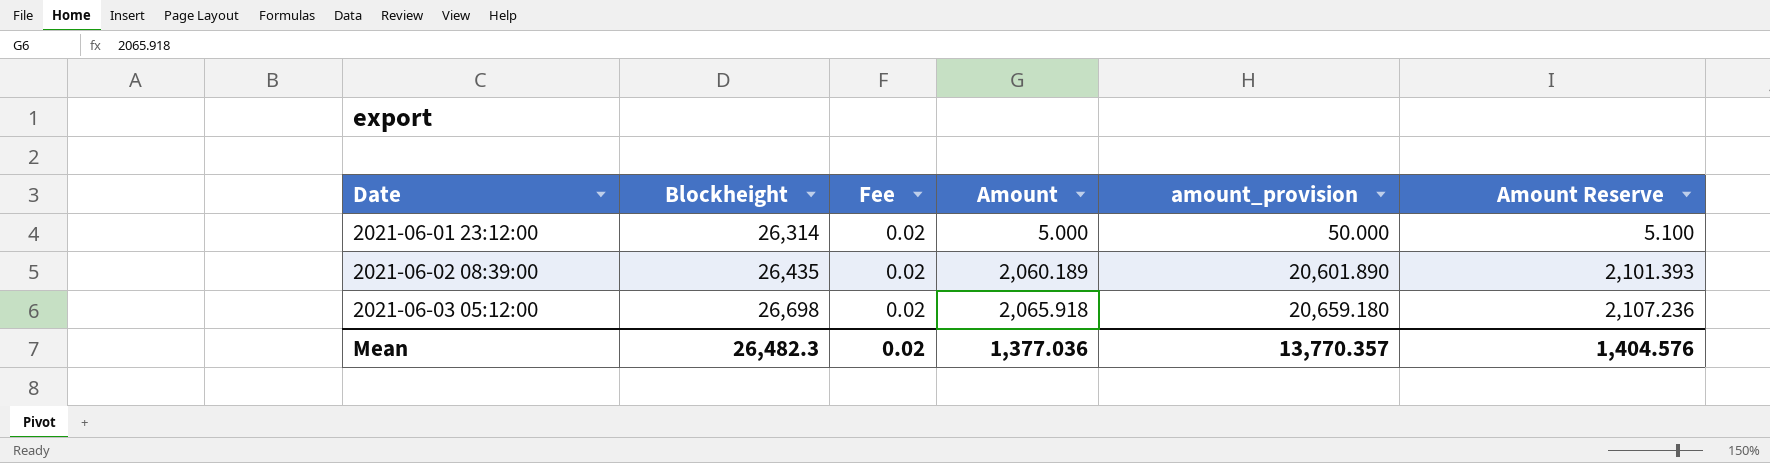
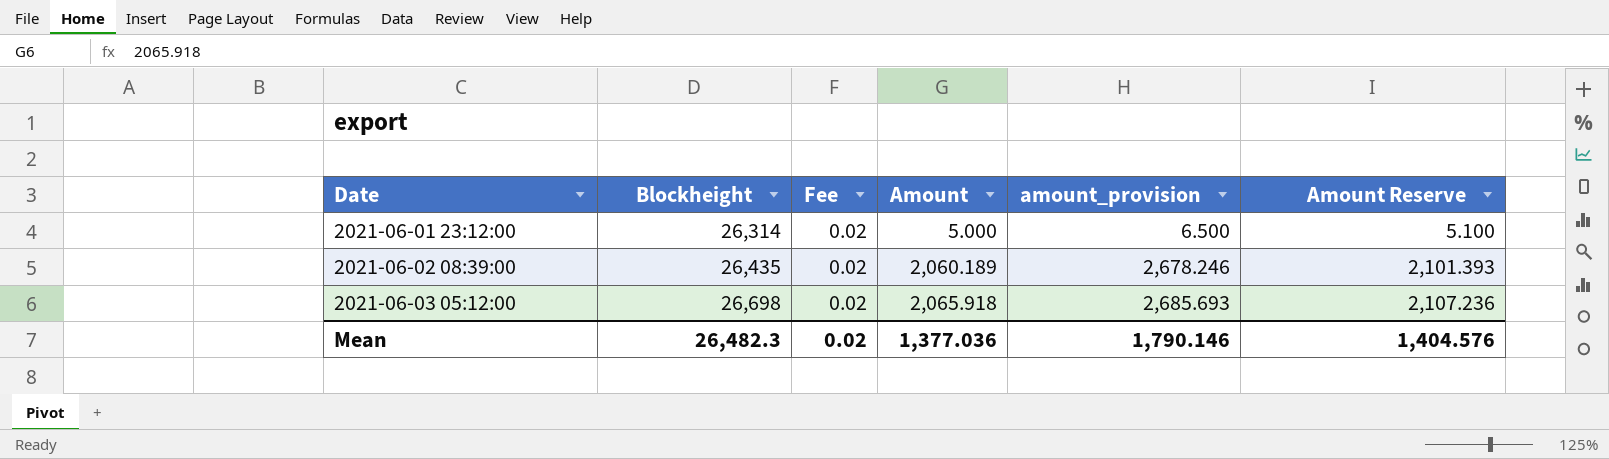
column amount_provision | formula: [Amount] * 10 -> [Amount] * 1.3
Mean | amount_provision: 13,770.357 -> 1,790.146

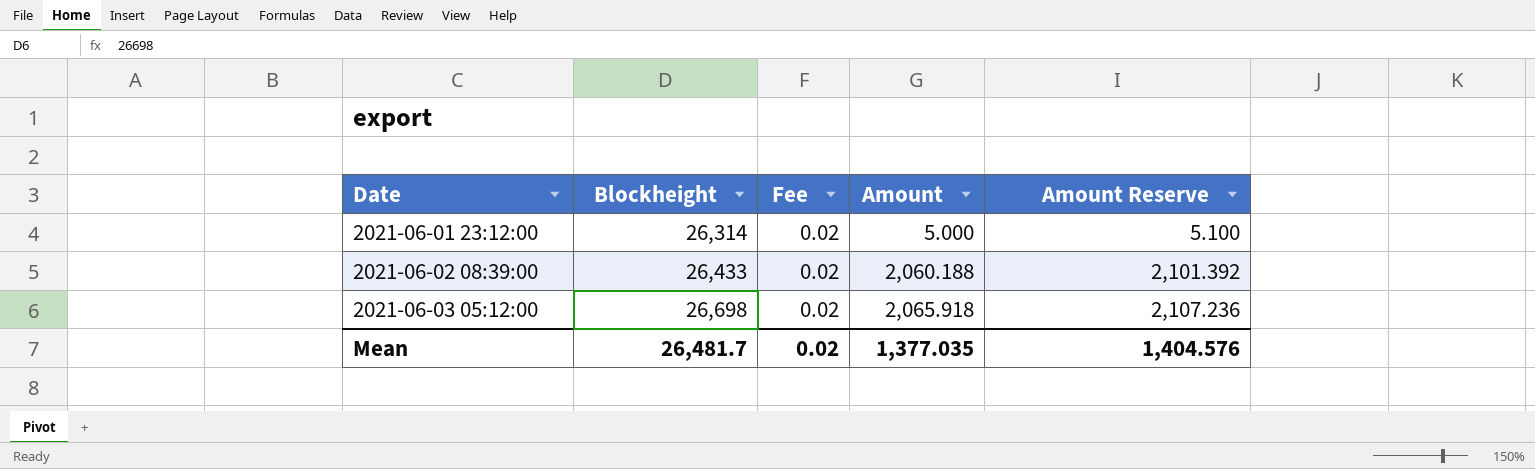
column amount_provision | formula: [Amount] * 1.3 -> none
2021-06-02 08:39:00 | Blockheight: 26,435 -> 26,433
2021-06-02 08:39:00 | Amount: 2,060.189 -> 2,060.188
2021-06-02 08:39:00 | Amount Reserve: 2,101.393 -> 2,101.392
Mean | Blockheight: 26,482.3 -> 26,481.7
Mean | Amount: 1,377.036 -> 1,377.035

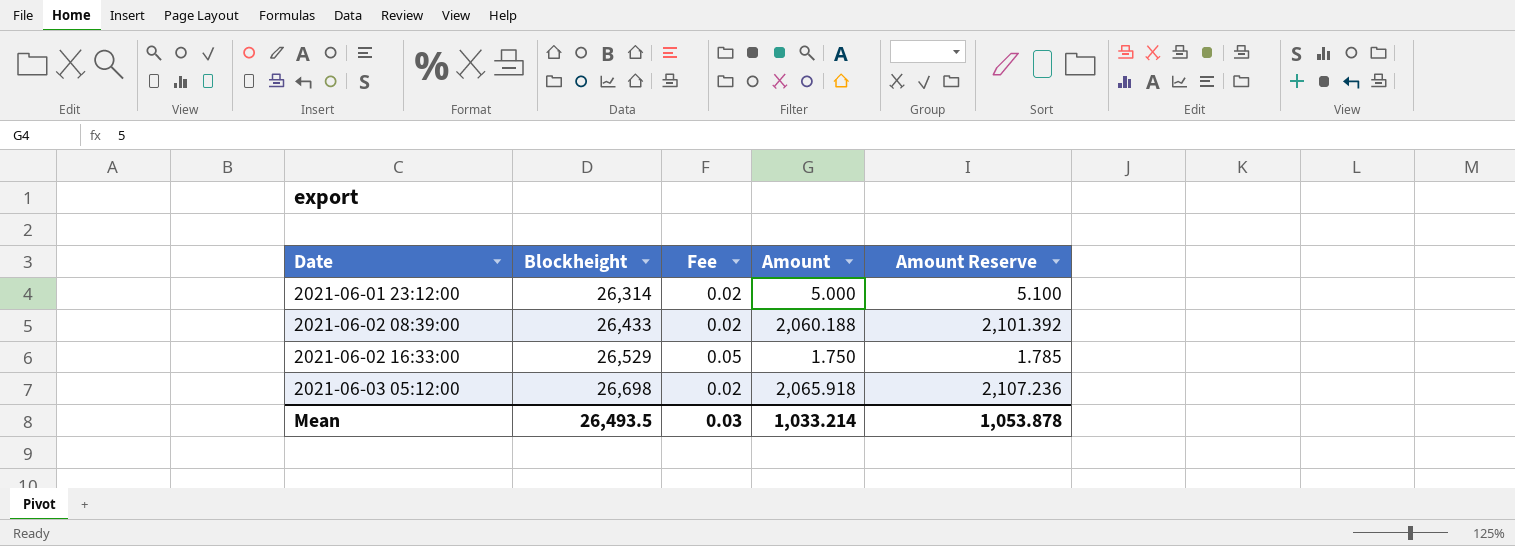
row 2021-06-02 16:33:00: none -> 26,529 | 0.05 | 1.750 | 1.785
Mean | Blockheight: 26,481.7 -> 26,493.5
Mean | Fee: 0.02 -> 0.03
Mean | Amount: 1,377.035 -> 1,033.214
Mean | Amount Reserve: 1,404.576 -> 1,053.878

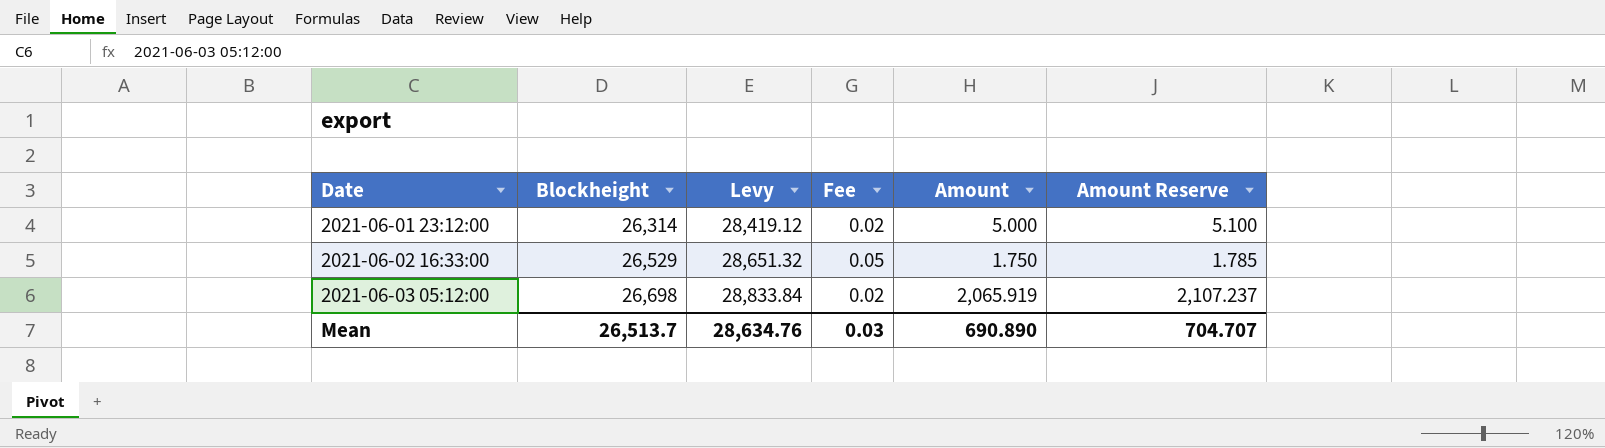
column Levy | formula: none -> [Blockheight] * 1.08
row 2021-06-02 08:39:00: 26,433 | 0.02 | 2,060.188 | 2,101.392 -> none
2021-06-03 05:12:00 | Amount: 2,065.918 -> 2,065.919
2021-06-03 05:12:00 | Amount Reserve: 2,107.236 -> 2,107.237
Mean | Blockheight: 26,493.5 -> 26,513.7
Mean | Amount: 1,033.214 -> 690.890
Mean | Amount Reserve: 1,053.878 -> 704.707

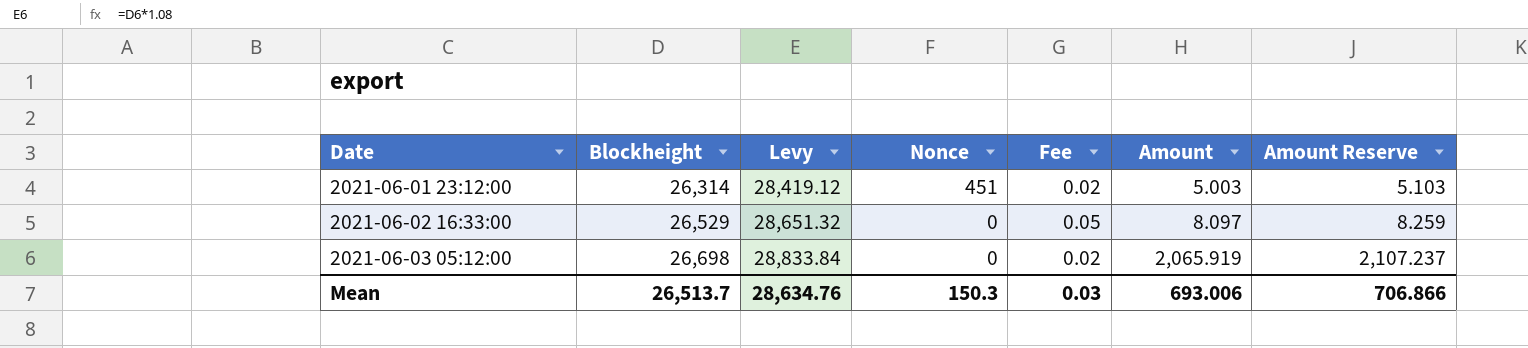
column Nonce | position: none -> 4
2021-06-01 23:12:00 | Amount: 5.000 -> 5.003
2021-06-01 23:12:00 | Amount Reserve: 5.100 -> 5.103
2021-06-02 16:33:00 | Amount: 1.750 -> 8.097
2021-06-02 16:33:00 | Amount Reserve: 1.785 -> 8.259
Mean | Amount: 690.890 -> 693.006
Mean | Amount Reserve: 704.707 -> 706.866

